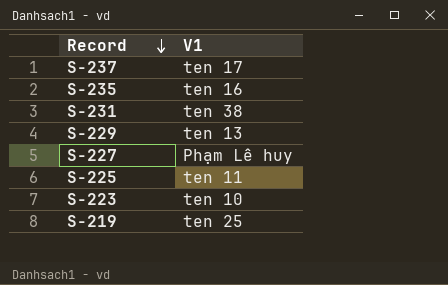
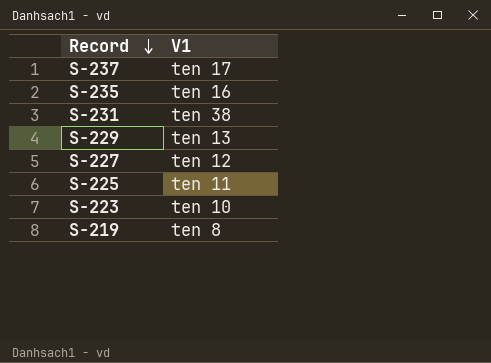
S-227 | V1: Phạm Lê huy -> ten 12
S-219 | V1: ten 25 -> ten 8

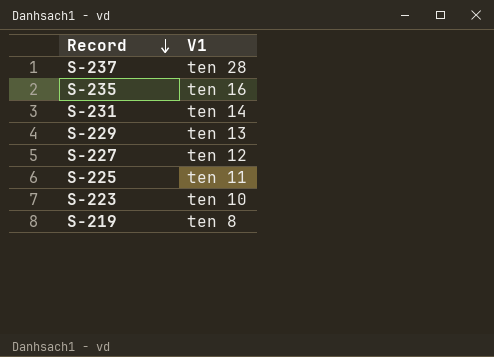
S-237 | V1: ten 17 -> ten 28
S-231 | V1: ten 38 -> ten 14

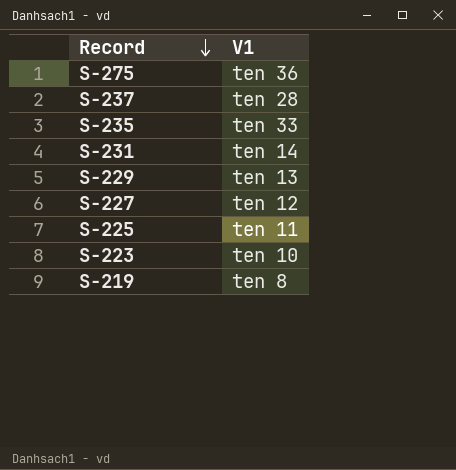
row S-275: none -> ten 36
S-235 | V1: ten 16 -> ten 33

